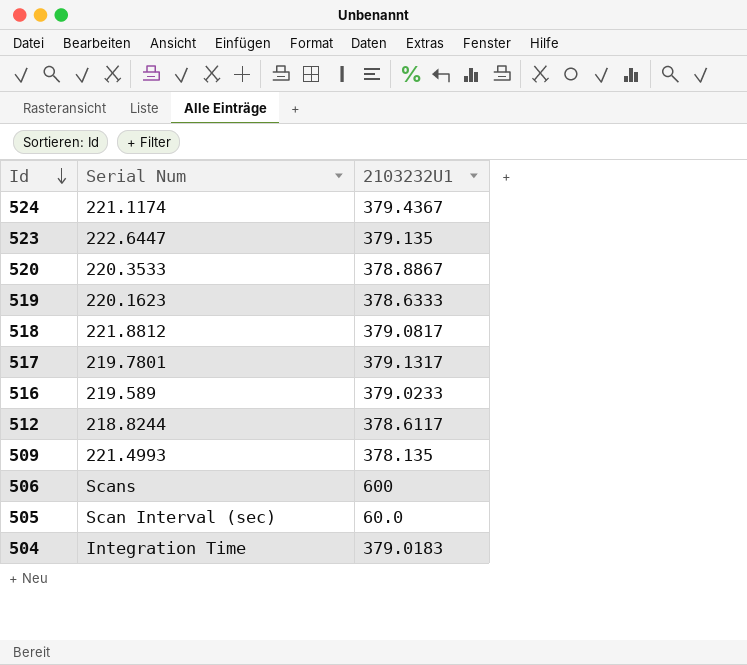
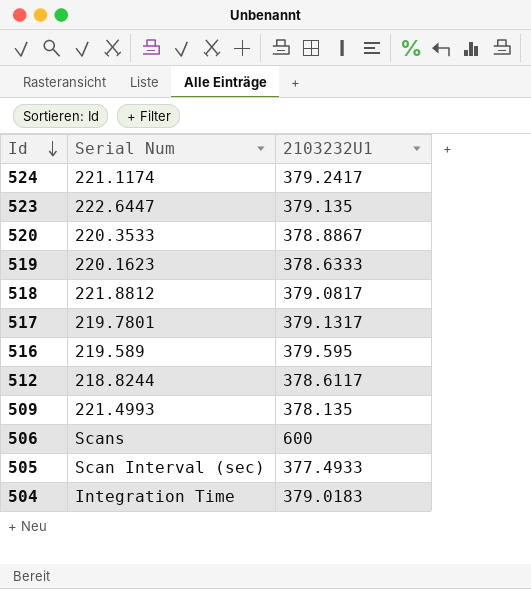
524 | 2103232U1: 379.4367 -> 379.2417
516 | 2103232U1: 379.0233 -> 379.595
505 | 2103232U1: 60.0 -> 377.4933

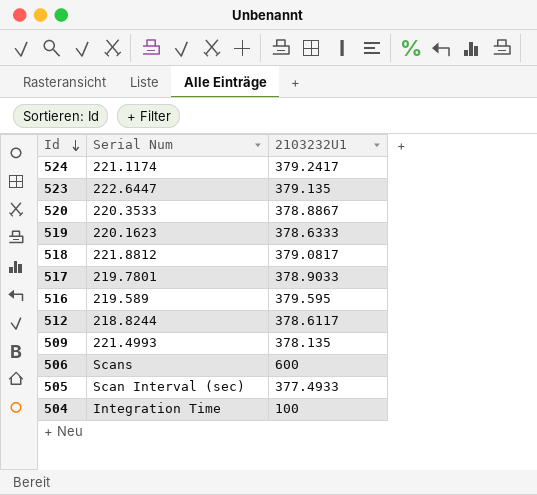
517 | 2103232U1: 379.1317 -> 378.9033
504 | 2103232U1: 379.0183 -> 100

